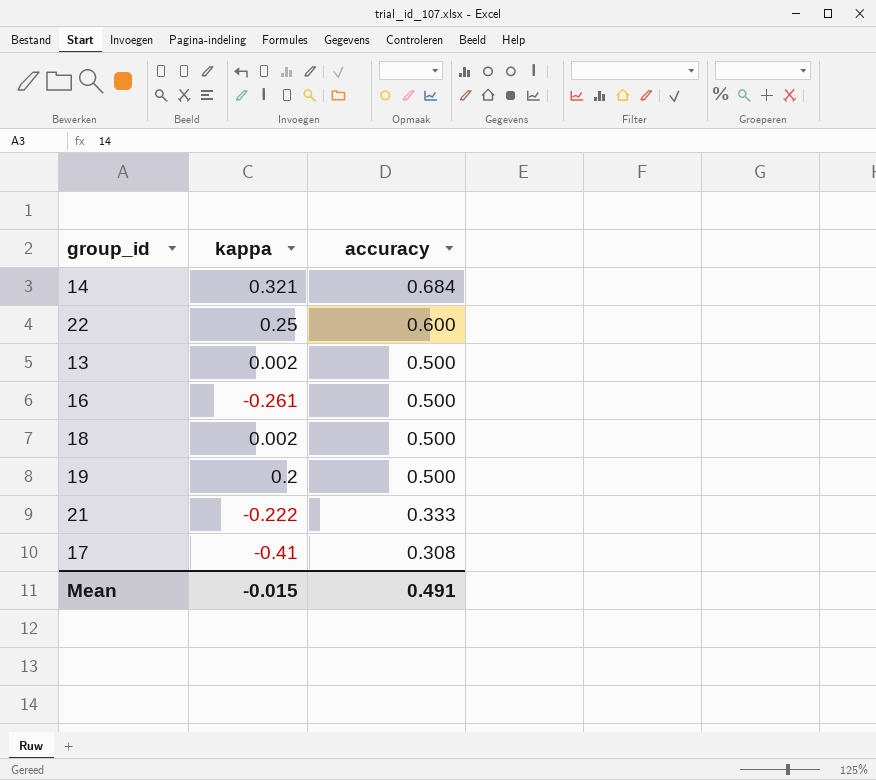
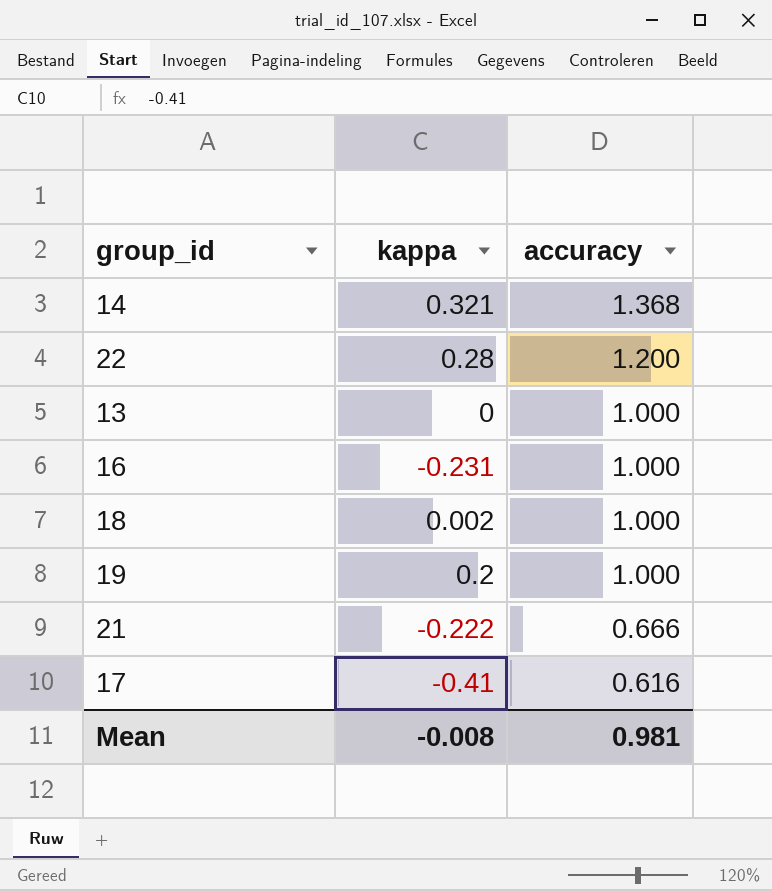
14 | accuracy: 0.684 -> 1.368
22 | kappa: 0.25 -> 0.28
22 | accuracy: 0.600 -> 1.200
13 | kappa: 0.002 -> 0
13 | accuracy: 0.500 -> 1.000
16 | kappa: -0.261 -> -0.231
16 | accuracy: 0.500 -> 1.000
18 | accuracy: 0.500 -> 1.000
19 | accuracy: 0.500 -> 1.000
21 | accuracy: 0.333 -> 0.666
17 | accuracy: 0.308 -> 0.616
Mean | kappa: -0.015 -> -0.008
Mean | accuracy: 0.491 -> 0.981

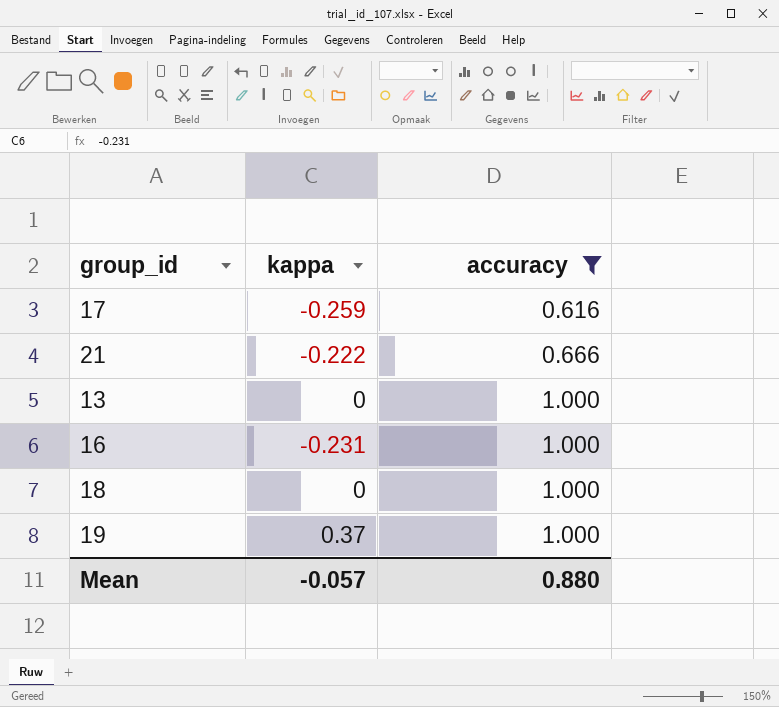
filter: none -> accuracy <= 1.000
row order: accuracy descending -> accuracy ascending
17 | kappa: -0.41 -> -0.259
18 | kappa: 0.002 -> 0
19 | kappa: 0.2 -> 0.37
Mean | kappa: -0.008 -> -0.057
Mean | accuracy: 0.981 -> 0.880

